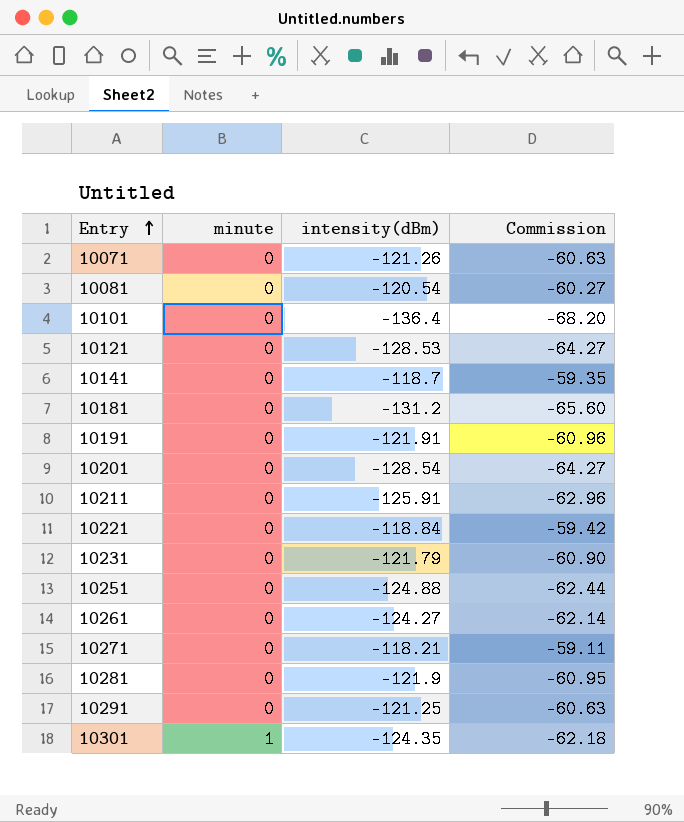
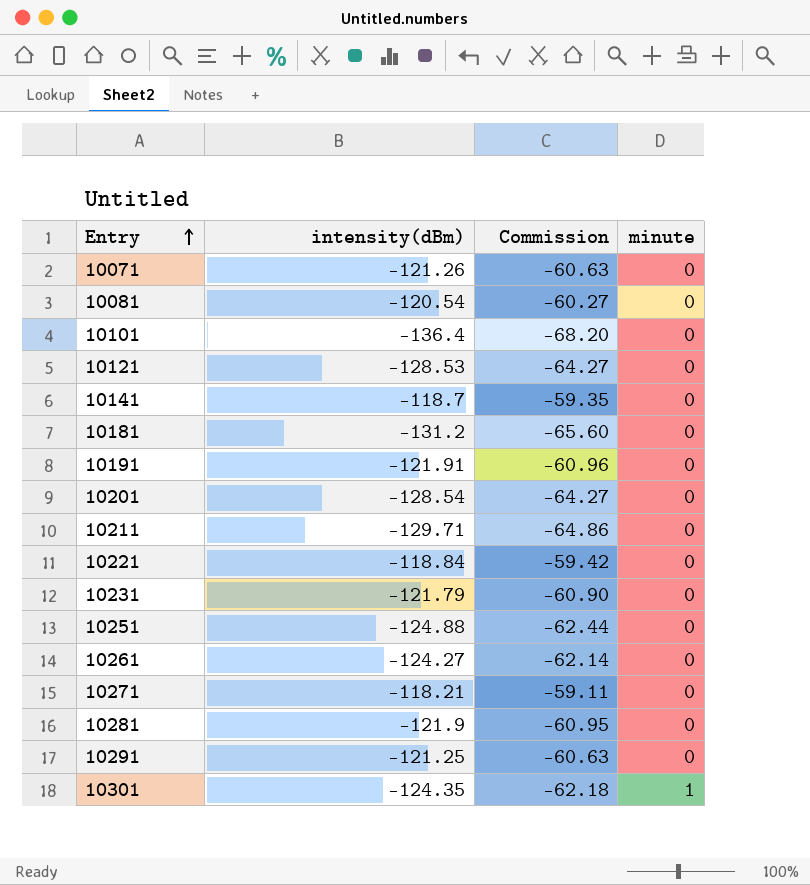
column minute | position: 2 -> 4
10211 | intensity(dBm): -125.91 -> -129.71
10211 | Commission: -62.96 -> -64.86

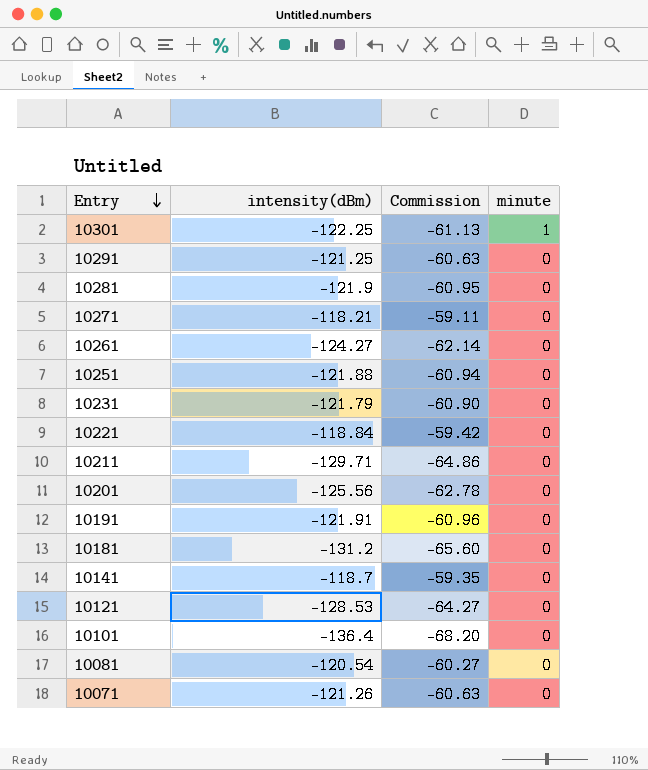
row order: Entry ascending -> Entry descending
10301 | intensity(dBm): -124.35 -> -122.25
10301 | Commission: -62.18 -> -61.13
10251 | intensity(dBm): -124.88 -> -121.88
10251 | Commission: -62.44 -> -60.94
10201 | intensity(dBm): -128.54 -> -125.56
10201 | Commission: -64.27 -> -62.78

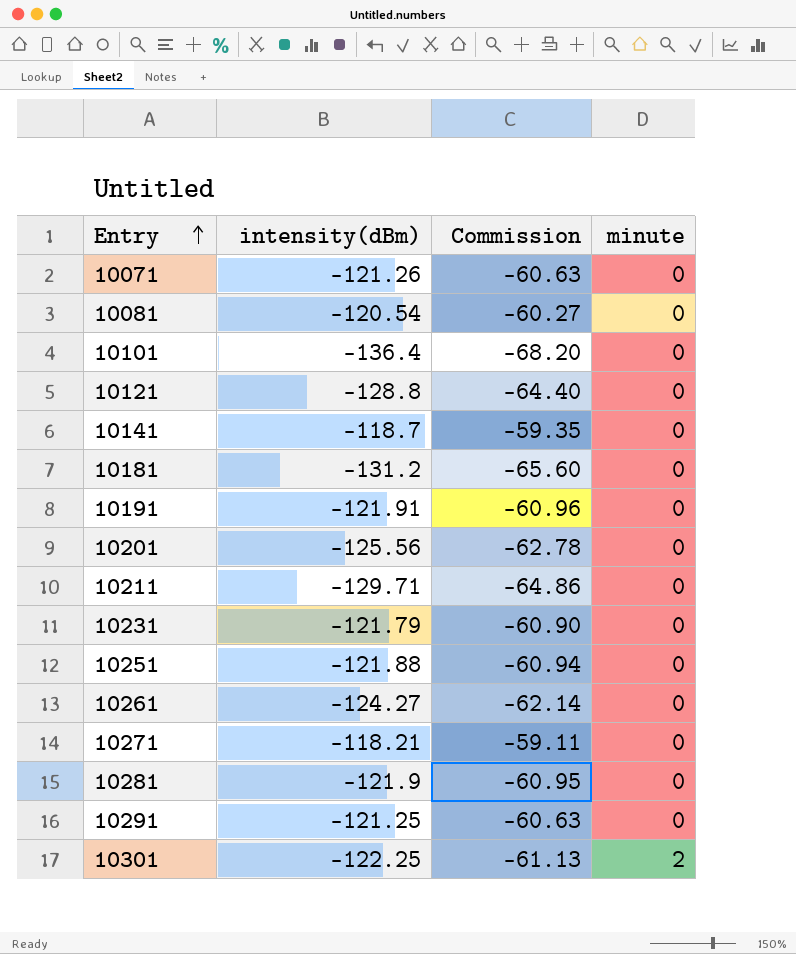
row order: Entry descending -> Entry ascending
row 10221: -118.84 | -59.42 | 0 -> none
10121 | intensity(dBm): -128.53 -> -128.8
10121 | Commission: -64.27 -> -64.40
10301 | minute: 1 -> 2

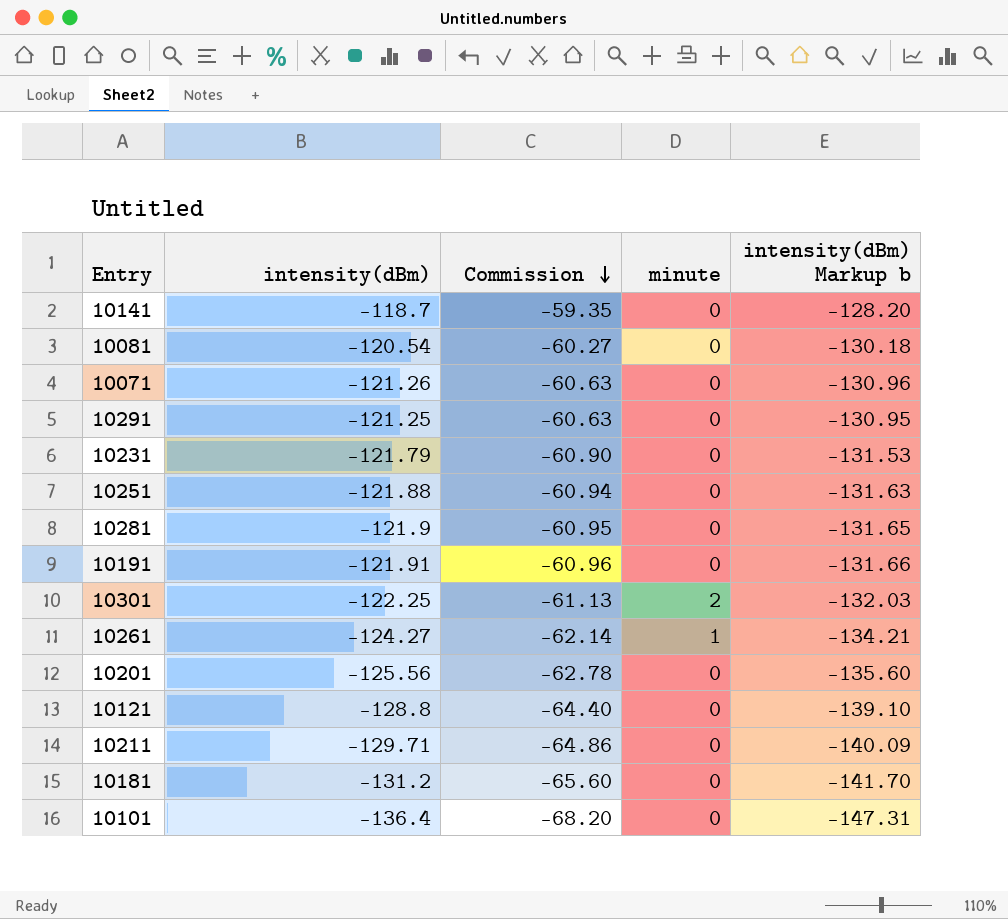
row order: Entry ascending -> Commission descending
column intensity(dBm) Markup b | formula: none -> [intensity(dBm)] * 1.08
row 10271: -118.21 | -59.11 | 0 -> none
10261 | minute: 0 -> 1

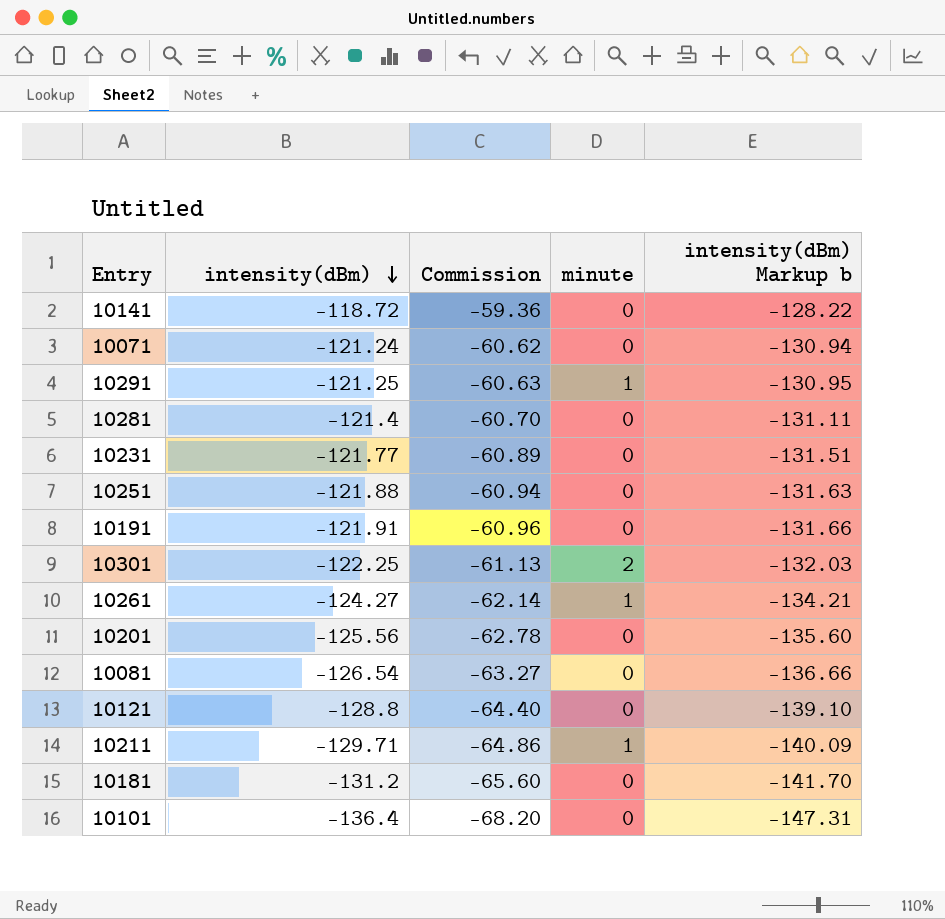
row order: Commission descending -> intensity(dBm) descending
10141 | intensity(dBm): -118.7 -> -118.72
10141 | Commission: -59.35 -> -59.36
10141 | intensity(dBm) Markup b: -128.20 -> -128.22
10071 | intensity(dBm): -121.26 -> -121.24
10071 | Commission: -60.63 -> -60.62
10071 | intensity(dBm) Markup b: -130.96 -> -130.94
10291 | minute: 0 -> 1
10281 | intensity(dBm): -121.9 -> -121.4
10281 | Commission: -60.95 -> -60.70
10281 | intensity(dBm) Markup b: -131.65 -> -131.11
10231 | intensity(dBm): -121.79 -> -121.77
10231 | Commission: -60.90 -> -60.89
10231 | intensity(dBm) Markup b: -131.53 -> -131.51
10081 | intensity(dBm): -120.54 -> -126.54
10081 | Commission: -60.27 -> -63.27
10081 | intensity(dBm) Markup b: -130.18 -> -136.66
10211 | minute: 0 -> 1

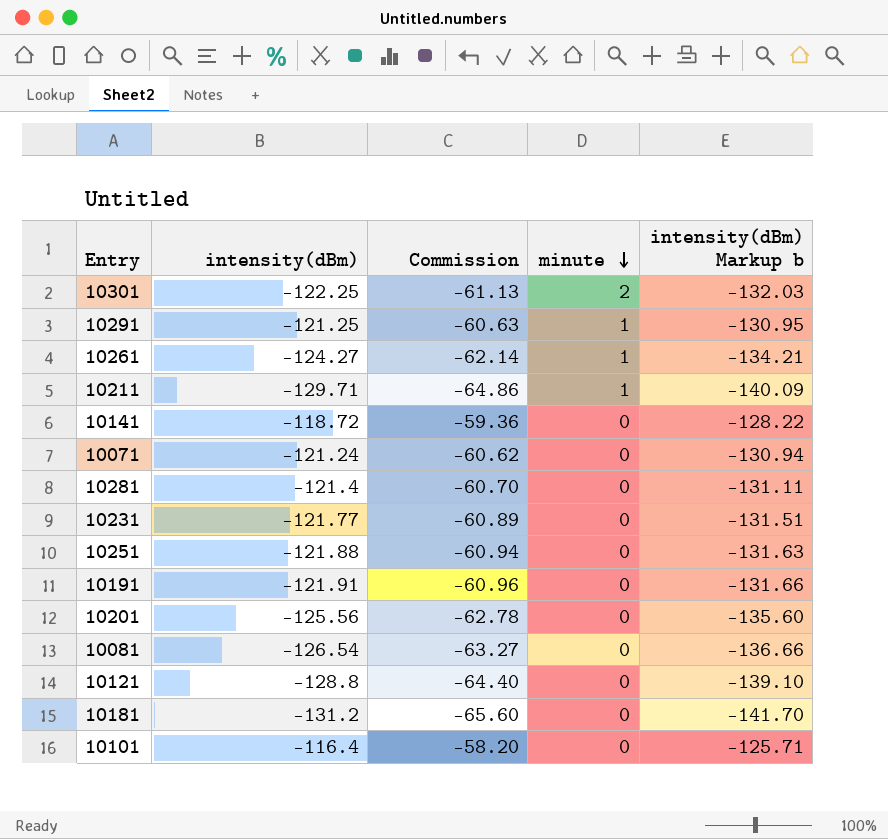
row order: intensity(dBm) descending -> minute descending
10101 | intensity(dBm): -136.4 -> -116.4
10101 | Commission: -68.20 -> -58.20
10101 | intensity(dBm) Markup b: -147.31 -> -125.71

